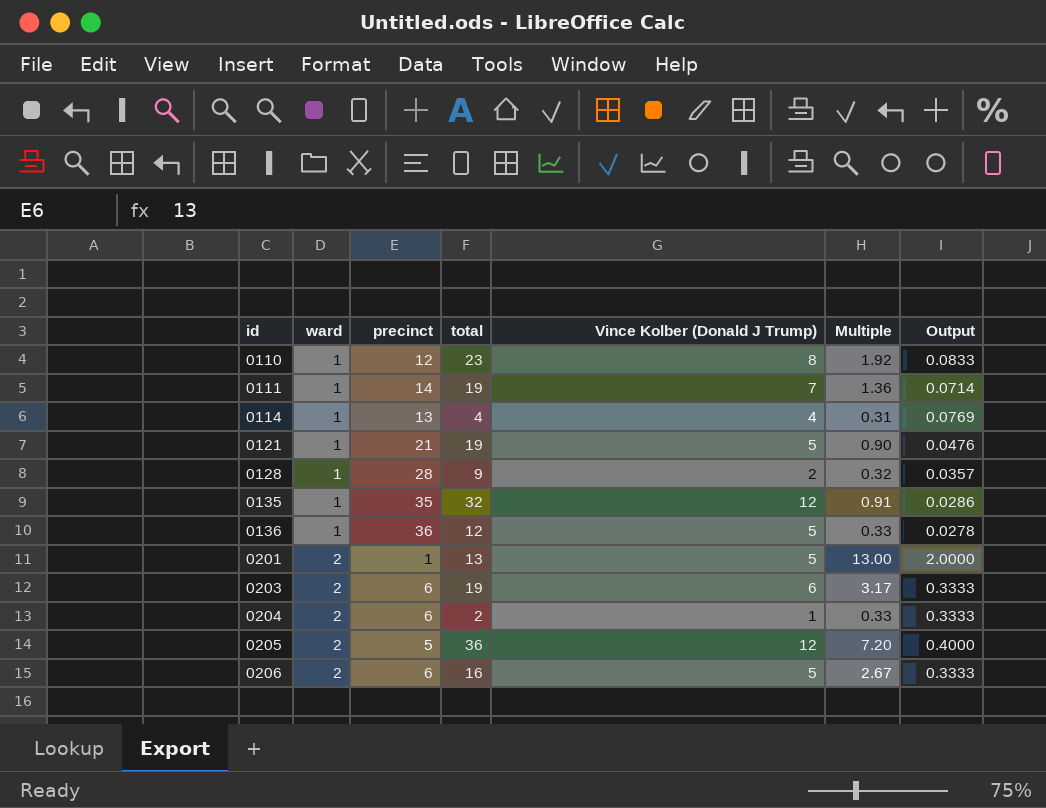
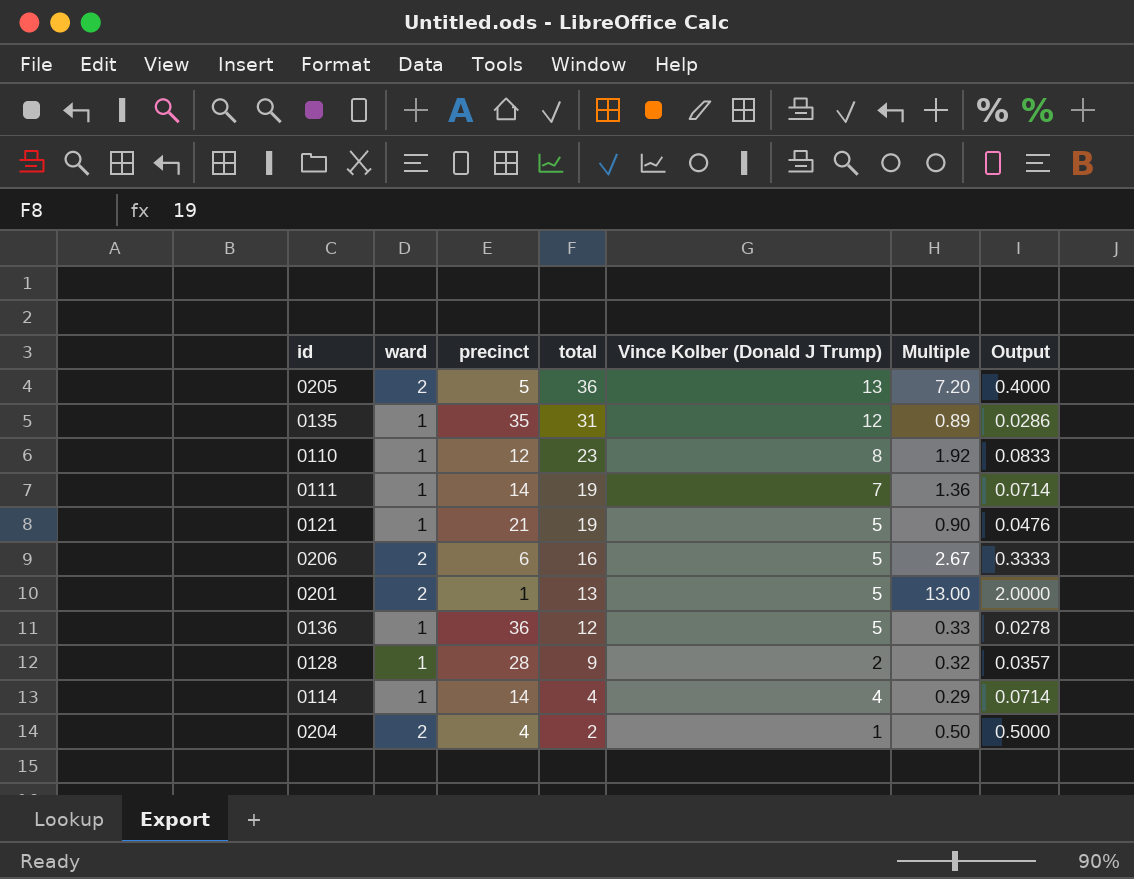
row order: id ascending -> total descending
row 0203: 2 | 6 | 19 | 6 | 3.17 | 0.3333 -> none
0205 | Vince Kolber (Donald J Trump): 12 -> 13
0135 | total: 32 -> 31
0135 | Multiple: 0.91 -> 0.89
0114 | precinct: 13 -> 14
0114 | Multiple: 0.31 -> 0.29
0114 | Output: 0.0769 -> 0.0714
0204 | precinct: 6 -> 4
0204 | Multiple: 0.33 -> 0.50
0204 | Output: 0.3333 -> 0.5000

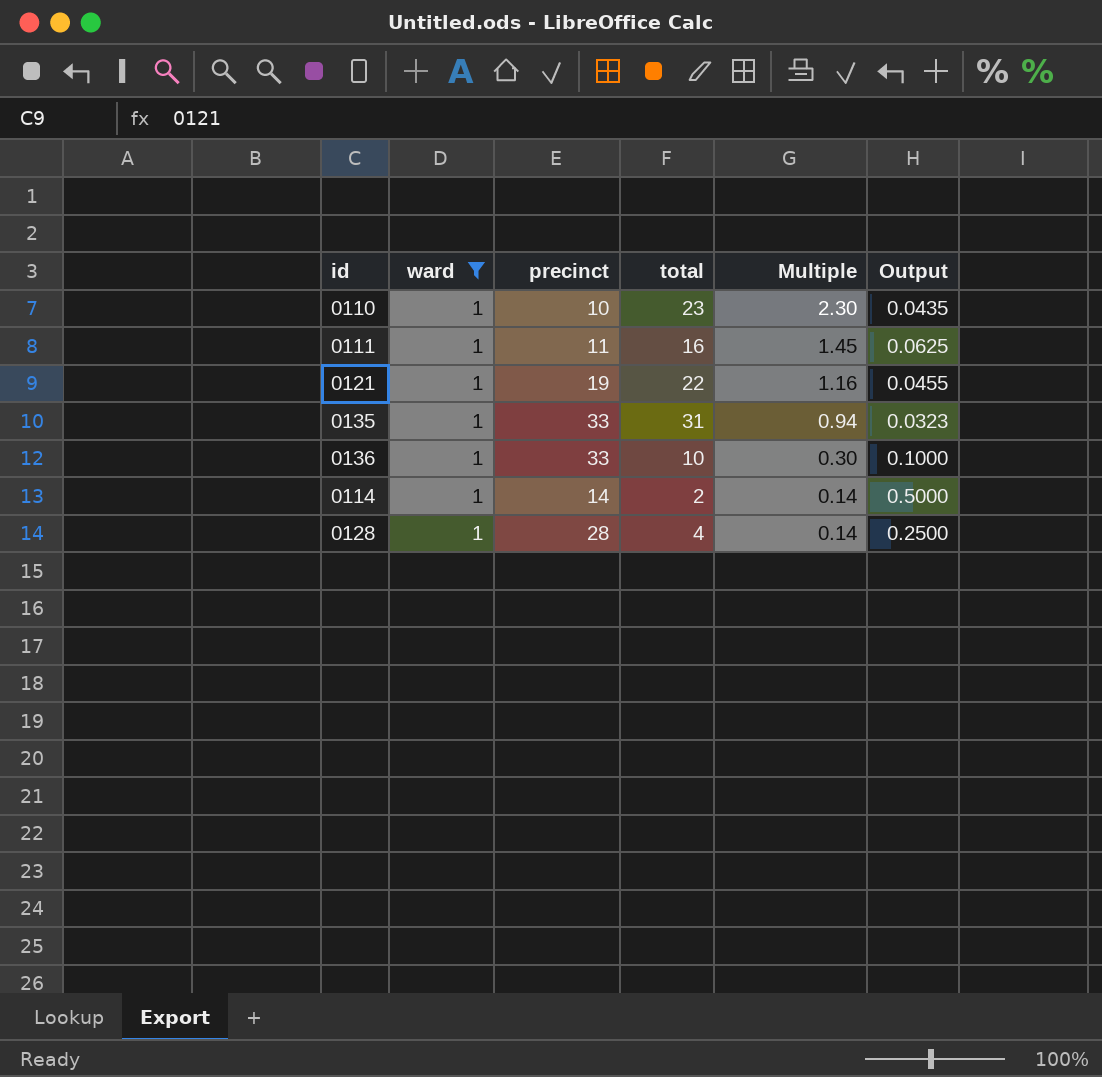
filter: none -> ward = 1
row order: total descending -> Multiple descending
column Vince Kolber (Donald J Trump) | position: 5 -> none
column Output | formula: [ward] / [precinct] -> [ward] / [total]
0110 | precinct: 12 -> 10
0110 | Multiple: 1.92 -> 2.30
0111 | precinct: 14 -> 11
0111 | total: 19 -> 16
0111 | Multiple: 1.36 -> 1.45
0121 | precinct: 21 -> 19
0121 | total: 19 -> 22
0121 | Multiple: 0.90 -> 1.16
0135 | precinct: 35 -> 33
0135 | Multiple: 0.89 -> 0.94
0136 | precinct: 36 -> 33
0136 | total: 12 -> 10
0136 | Multiple: 0.33 -> 0.30
0114 | total: 4 -> 2
0114 | Multiple: 0.29 -> 0.14
0128 | total: 9 -> 4
0128 | Multiple: 0.32 -> 0.14

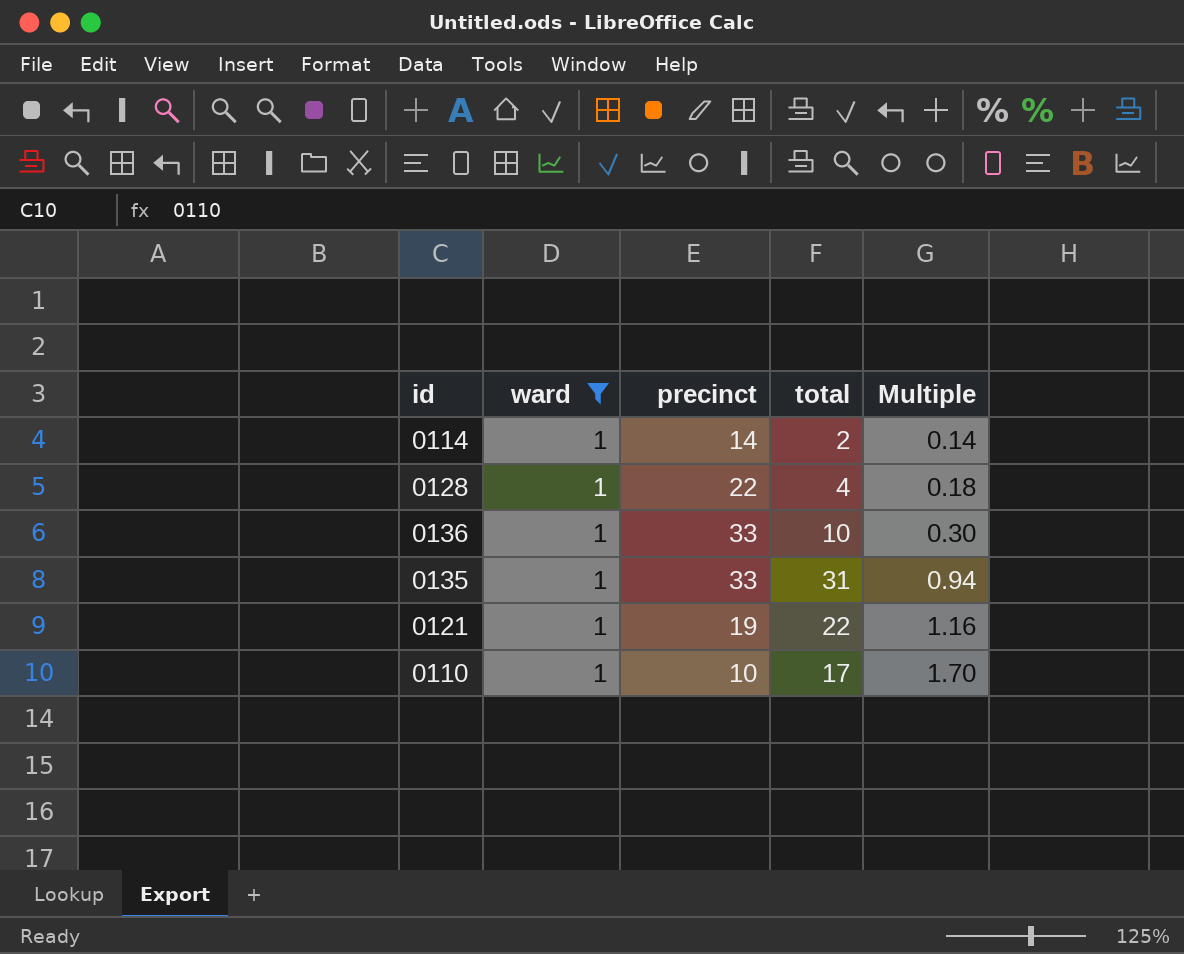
row order: Multiple descending -> Multiple ascending
column Output | formula: [ward] / [total] -> none
row 0111: 1 | 11 | 16 | 1.45 | 0.0625 -> none
0128 | precinct: 28 -> 22
0128 | Multiple: 0.14 -> 0.18
0110 | total: 23 -> 17
0110 | Multiple: 2.30 -> 1.70

